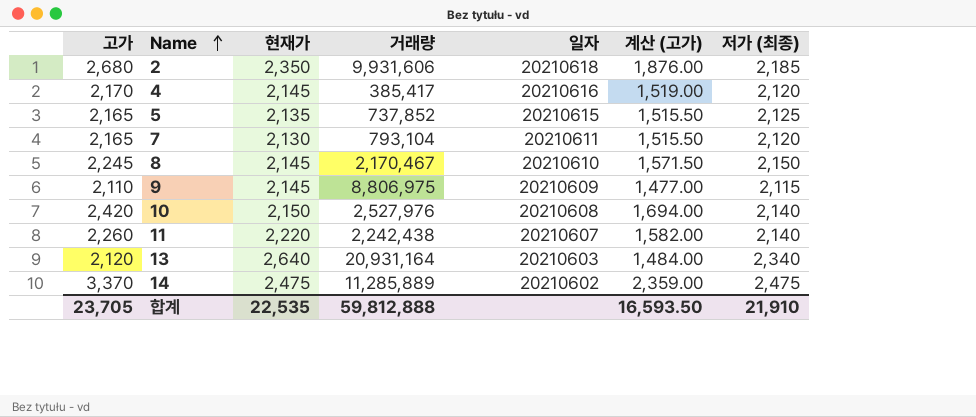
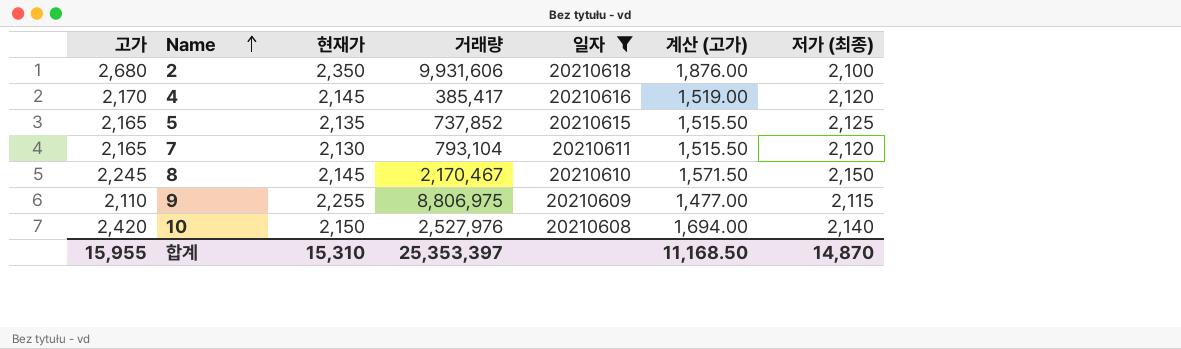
filter: none -> 일자 >= 20210608
2 | 저가 (최종): 2,185 -> 2,100
9 | 현재가: 2,145 -> 2,255
합계 | 고가: 23,705 -> 15,955
합계 | 현재가: 22,535 -> 15,310
합계 | 거래량: 59,812,888 -> 25,353,397
합계 | 계산 (고가): 16,593.50 -> 11,168.50
합계 | 저가 (최종): 21,910 -> 14,870

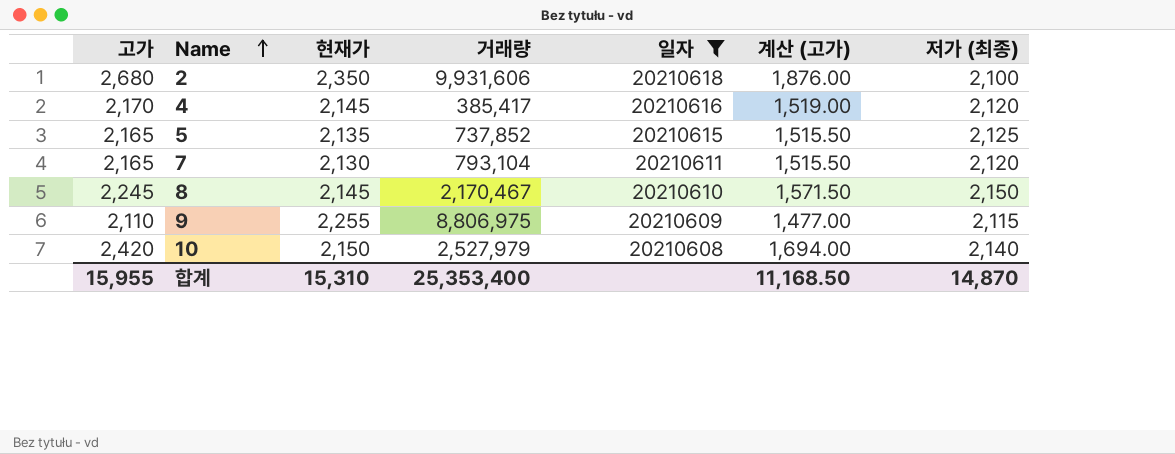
10 | 거래량: 2,527,976 -> 2,527,979
합계 | 거래량: 25,353,397 -> 25,353,400

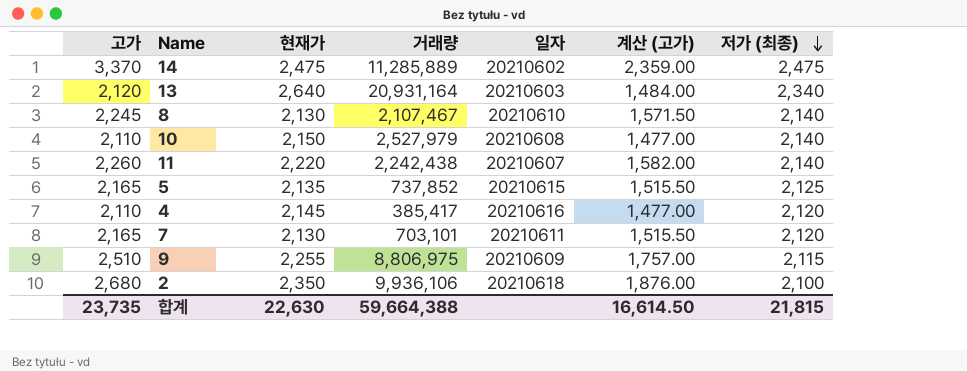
filter: 일자 >= 20210608 -> none
row order: Name ascending -> 저가 (최종) descending
8 | 현재가: 2,145 -> 2,130
8 | 거래량: 2,170,467 -> 2,107,467
8 | 저가 (최종): 2,150 -> 2,140
10 | 고가: 2,420 -> 2,110
10 | 계산 (고가): 1,694.00 -> 1,477.00
4 | 고가: 2,170 -> 2,110
4 | 계산 (고가): 1,519.00 -> 1,477.00
7 | 거래량: 793,104 -> 703,101
9 | 고가: 2,110 -> 2,510
9 | 계산 (고가): 1,477.00 -> 1,757.00
2 | 거래량: 9,931,606 -> 9,936,106
합계 | 고가: 15,955 -> 23,735
합계 | 현재가: 15,310 -> 22,630
합계 | 거래량: 25,353,400 -> 59,664,388
합계 | 계산 (고가): 11,168.50 -> 16,614.50
합계 | 저가 (최종): 14,870 -> 21,815

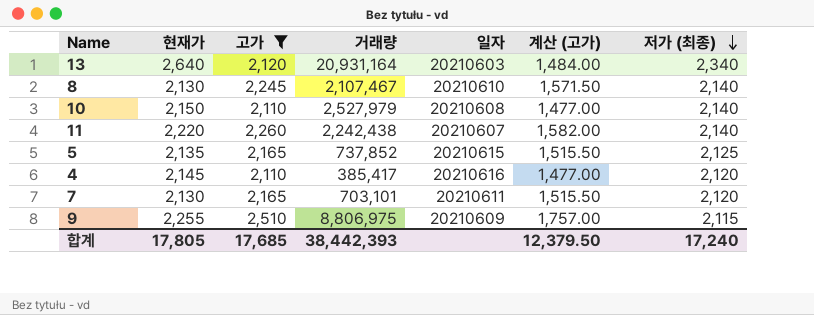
filter: none -> 고가 <= 2,510
column 고가 | position: 1 -> 3
합계 | 현재가: 22,630 -> 17,805
합계 | 고가: 23,735 -> 17,685
합계 | 거래량: 59,664,388 -> 38,442,393
합계 | 계산 (고가): 16,614.50 -> 12,379.50
합계 | 저가 (최종): 21,815 -> 17,240

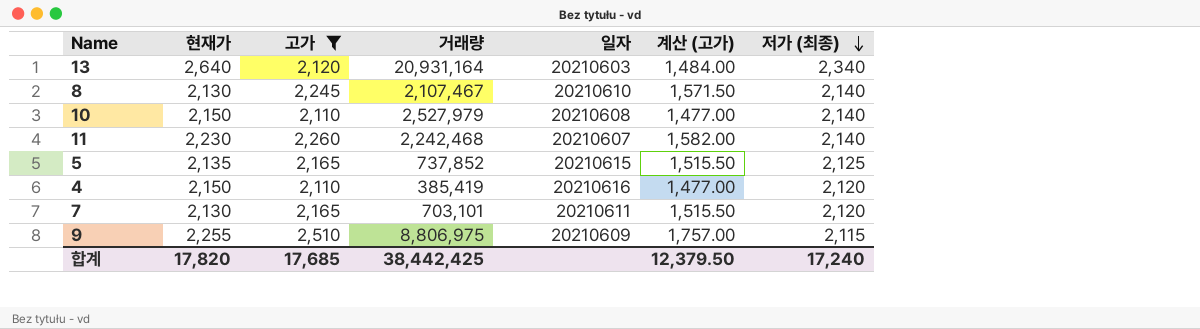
11 | 현재가: 2,220 -> 2,230
11 | 거래량: 2,242,438 -> 2,242,468
4 | 현재가: 2,145 -> 2,150
4 | 거래량: 385,417 -> 385,419
합계 | 현재가: 17,805 -> 17,820
합계 | 거래량: 38,442,393 -> 38,442,425

